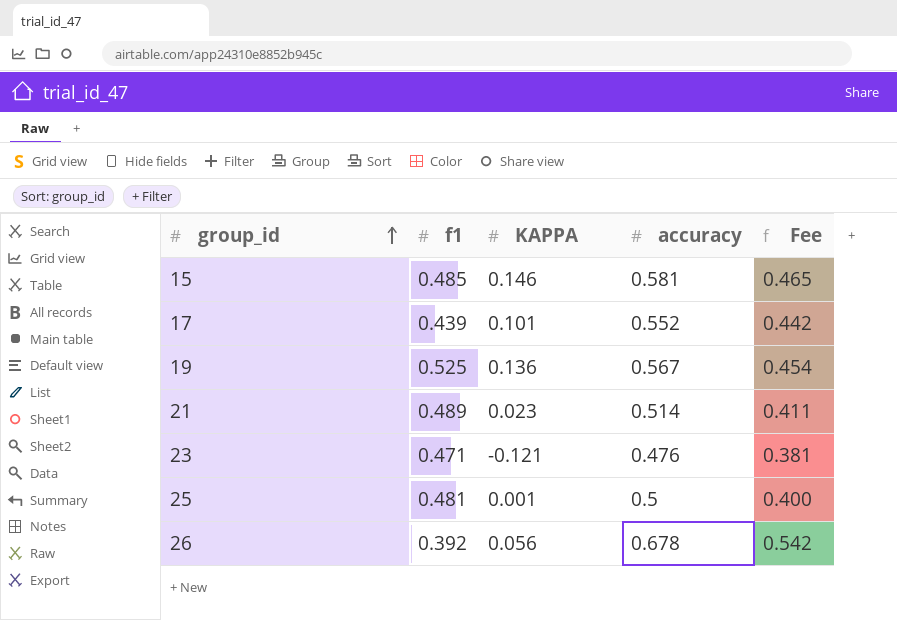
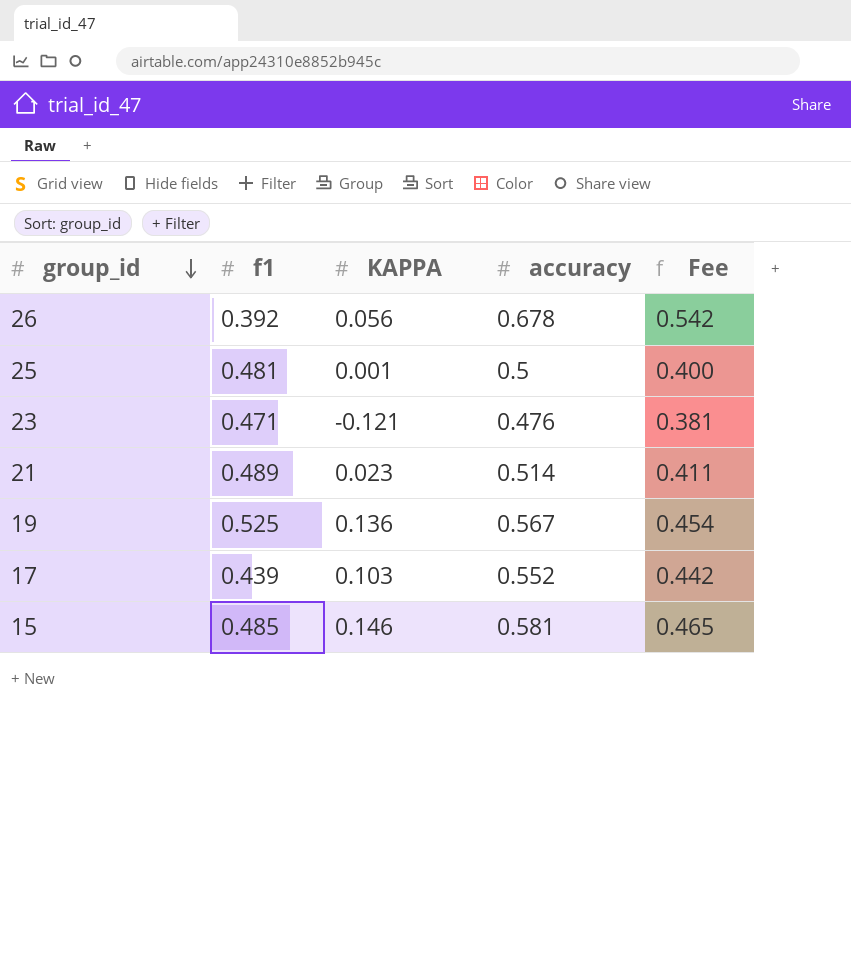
row order: group_id ascending -> group_id descending
17 | KAPPA: 0.101 -> 0.103

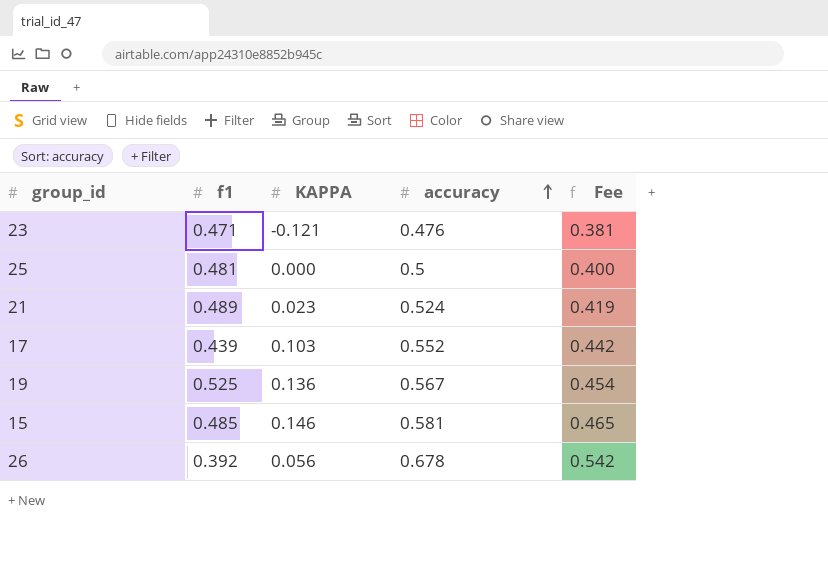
row order: group_id descending -> accuracy ascending
25 | KAPPA: 0.001 -> 0.000
21 | accuracy: 0.514 -> 0.524
21 | Fee: 0.411 -> 0.419

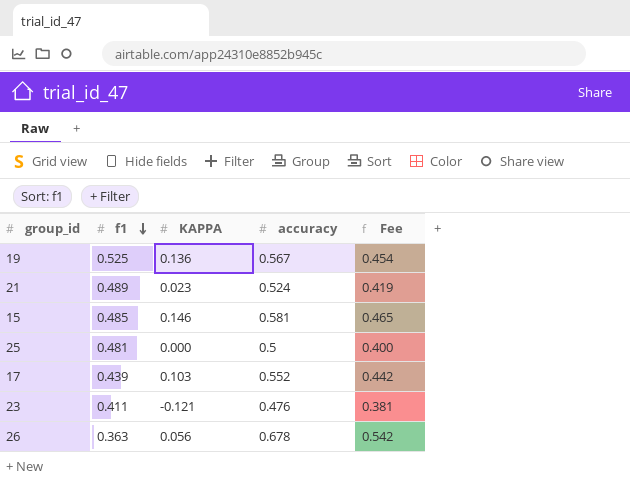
row order: accuracy ascending -> f1 descending
23 | f1: 0.471 -> 0.411
26 | f1: 0.392 -> 0.363

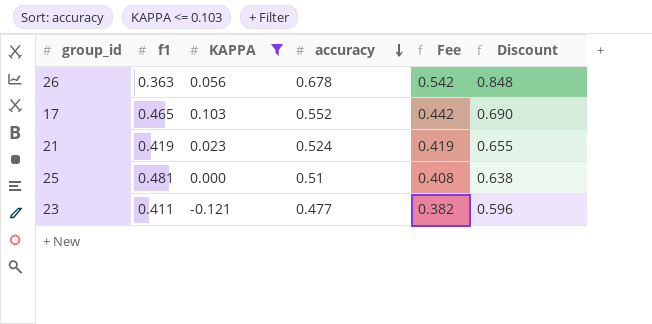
filter: none -> KAPPA <= 0.103
row order: f1 descending -> accuracy descending
column Discount | formula: none -> [accuracy] * 1.25
17 | f1: 0.439 -> 0.465
21 | f1: 0.489 -> 0.419
25 | accuracy: 0.5 -> 0.51
25 | Fee: 0.400 -> 0.408
23 | accuracy: 0.476 -> 0.477
23 | Fee: 0.381 -> 0.382

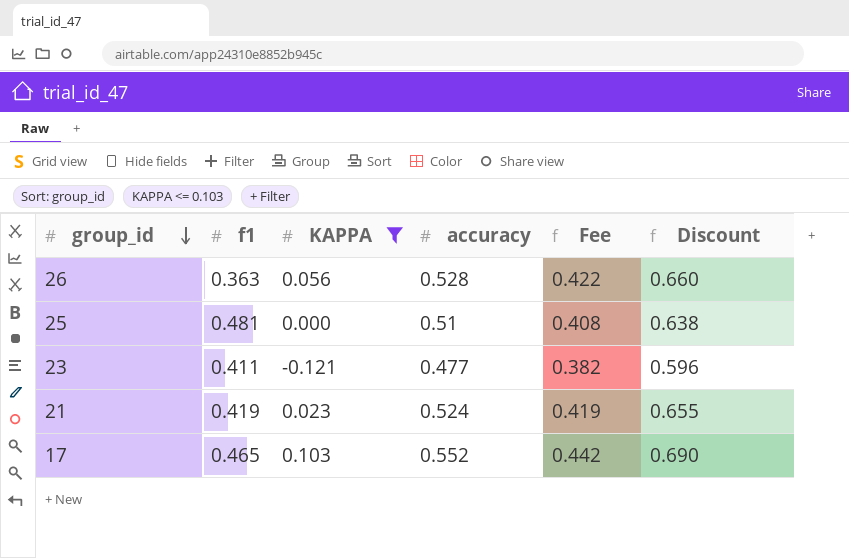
row order: accuracy descending -> group_id descending
26 | accuracy: 0.678 -> 0.528
26 | Fee: 0.542 -> 0.422
26 | Discount: 0.848 -> 0.660

